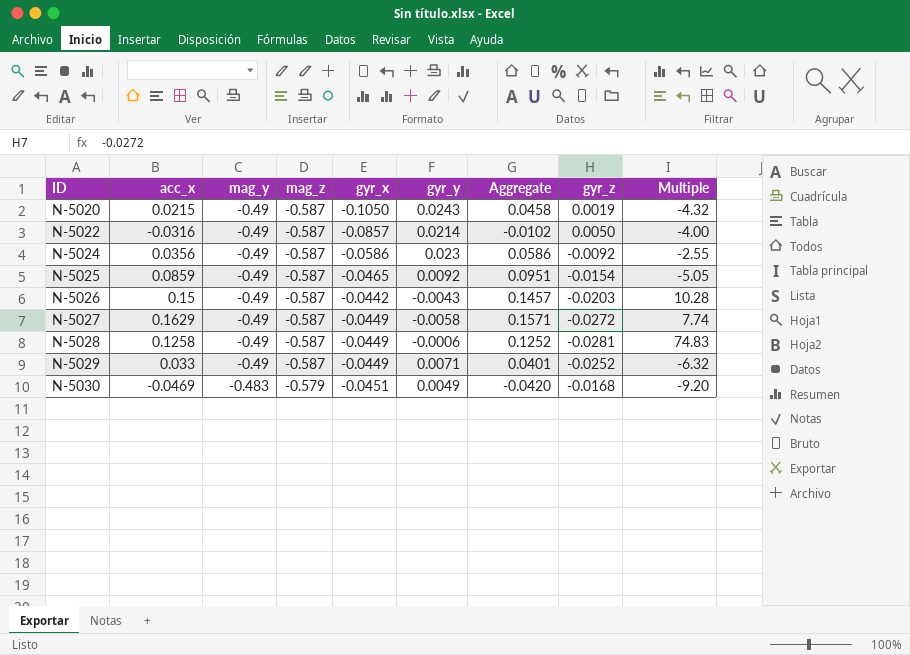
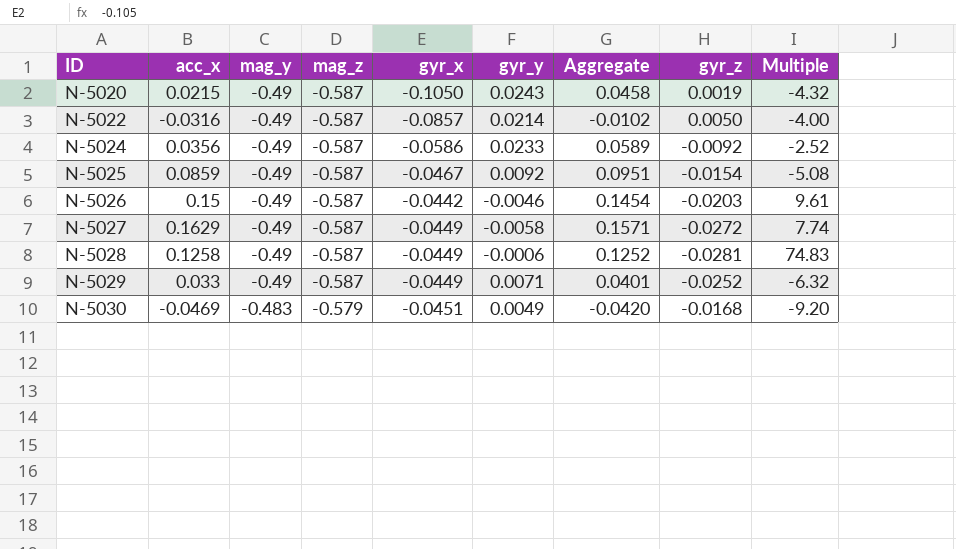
N-5024 | gyr_y: 0.023 -> 0.0233
N-5024 | Aggregate: 0.0586 -> 0.0589
N-5024 | Multiple: -2.55 -> -2.52
N-5025 | gyr_x: -0.0465 -> -0.0467
N-5025 | Multiple: -5.05 -> -5.08
N-5026 | gyr_y: -0.0043 -> -0.0046
N-5026 | Aggregate: 0.1457 -> 0.1454
N-5026 | Multiple: 10.28 -> 9.61

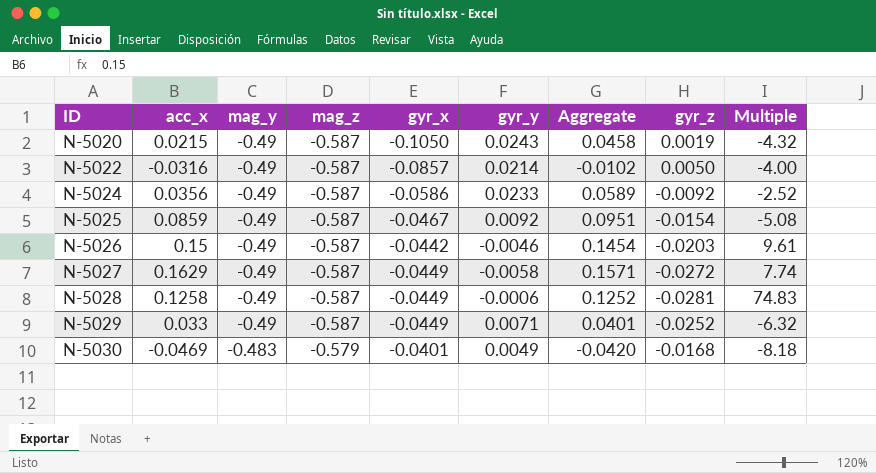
N-5030 | gyr_x: -0.0451 -> -0.0401
N-5030 | Multiple: -9.20 -> -8.18

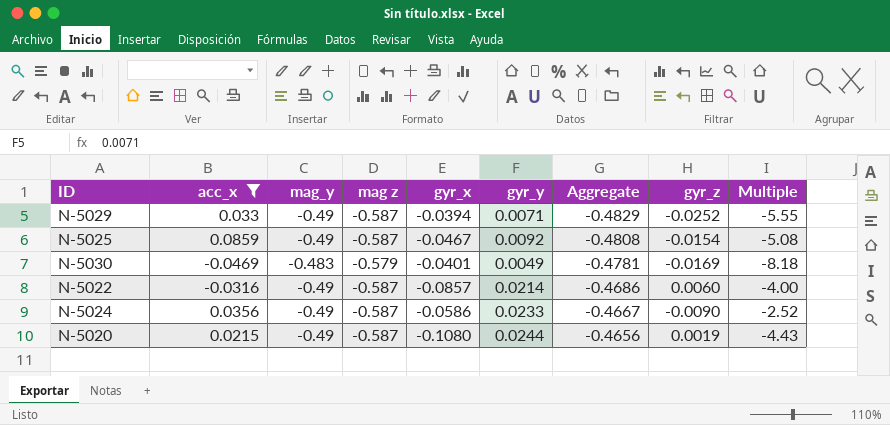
filter: none -> acc_x <= 0.0859
row order: ID ascending -> Aggregate ascending
column name: mag_z -> mag z
column Aggregate | formula: [acc_x] + [gyr_y] -> [mag_y] + [gyr_y]
N-5029 | gyr_x: -0.0449 -> -0.0394
N-5029 | Multiple: -6.32 -> -5.55
N-5030 | gyr_z: -0.0168 -> -0.0169
N-5022 | gyr_z: 0.0050 -> 0.0060
N-5024 | gyr_z: -0.0092 -> -0.0090
N-5020 | gyr_x: -0.1050 -> -0.1080
N-5020 | gyr_y: 0.0243 -> 0.0244
N-5020 | Multiple: -4.32 -> -4.43

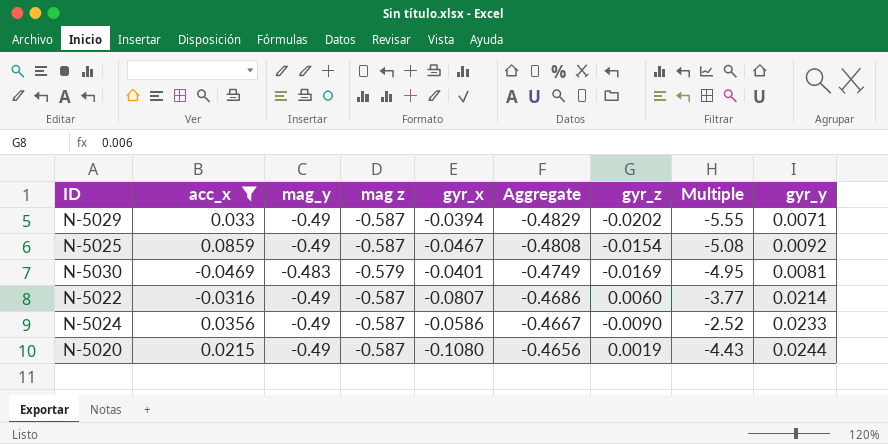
column gyr_y | position: 6 -> 9
N-5029 | gyr_z: -0.0252 -> -0.0202
N-5030 | Aggregate: -0.4781 -> -0.4749
N-5030 | Multiple: -8.18 -> -4.95
N-5030 | gyr_y: 0.0049 -> 0.0081
N-5022 | gyr_x: -0.0857 -> -0.0807
N-5022 | Multiple: -4.00 -> -3.77

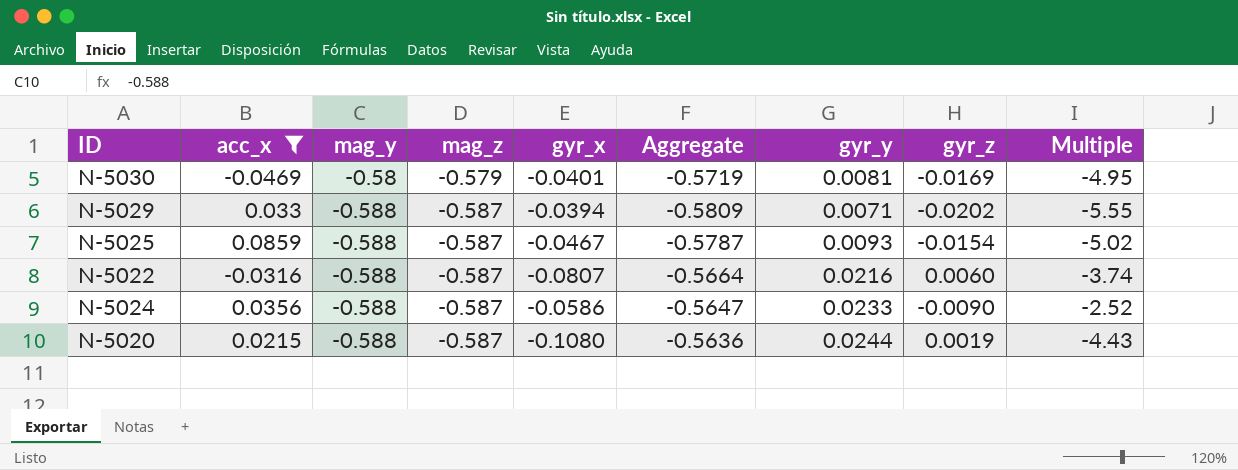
row order: Aggregate ascending -> mag_y descending
column name: mag z -> mag_z
column gyr_y | position: 9 -> 7
N-5030 | mag_y: -0.483 -> -0.58
N-5030 | Aggregate: -0.4749 -> -0.5719
N-5029 | mag_y: -0.49 -> -0.588
N-5029 | Aggregate: -0.4829 -> -0.5809
N-5025 | mag_y: -0.49 -> -0.588
N-5025 | Aggregate: -0.4808 -> -0.5787
N-5025 | gyr_y: 0.0092 -> 0.0093
N-5025 | Multiple: -5.08 -> -5.02
N-5022 | mag_y: -0.49 -> -0.588
N-5022 | Aggregate: -0.4686 -> -0.5664
N-5022 | gyr_y: 0.0214 -> 0.0216
N-5022 | Multiple: -3.77 -> -3.74
N-5024 | mag_y: -0.49 -> -0.588
N-5024 | Aggregate: -0.4667 -> -0.5647
N-5020 | mag_y: -0.49 -> -0.588
N-5020 | Aggregate: -0.4656 -> -0.5636

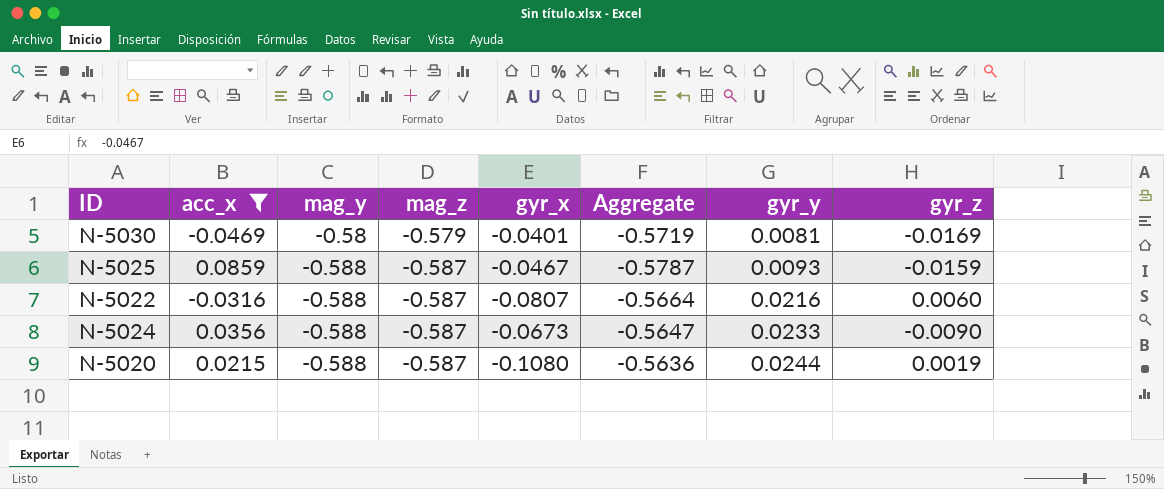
column Multiple | formula: [gyr_x] / [gyr_y] -> none
row N-5029: 0.033 | -0.588 | -0.587 | -0.0394 | -0.5809 | 0.0071 | -0.0202 | -5.55 -> none
N-5025 | gyr_z: -0.0154 -> -0.0159
N-5024 | gyr_x: -0.0586 -> -0.0673

